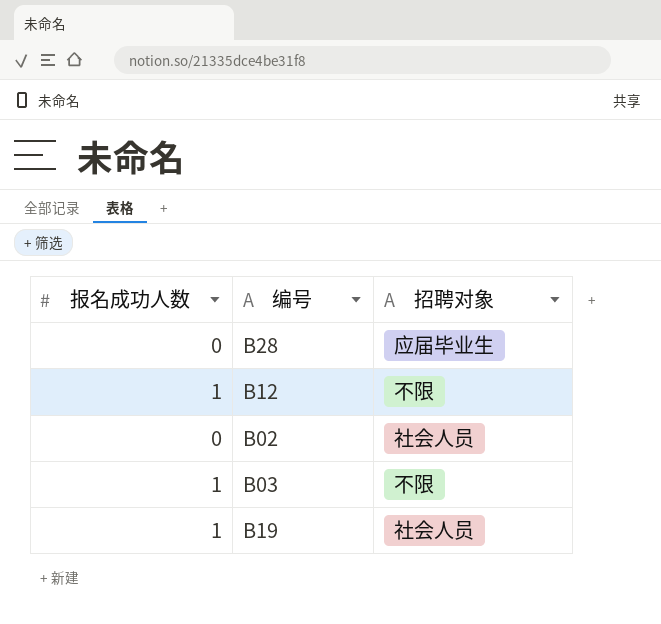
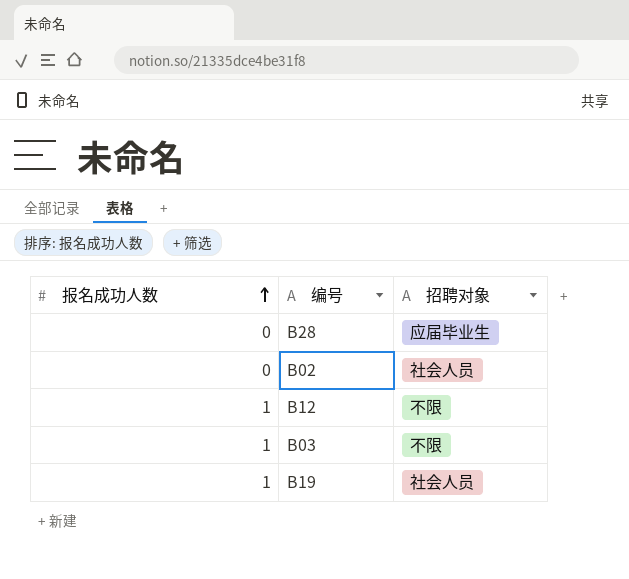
row order: none -> 报名成功人数 ascending

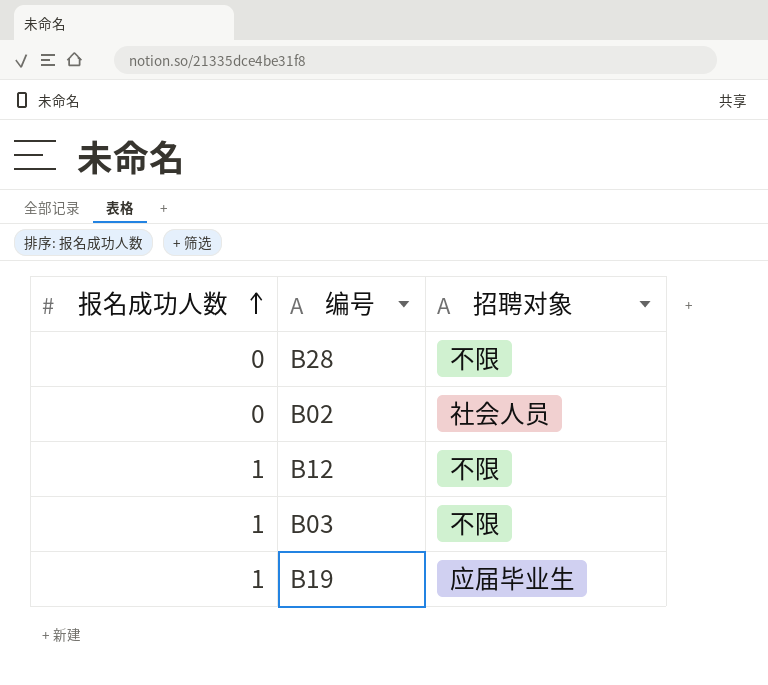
B28 | 招聘对象: 应届毕业生 -> 不限
B19 | 招聘对象: 社会人员 -> 应届毕业生

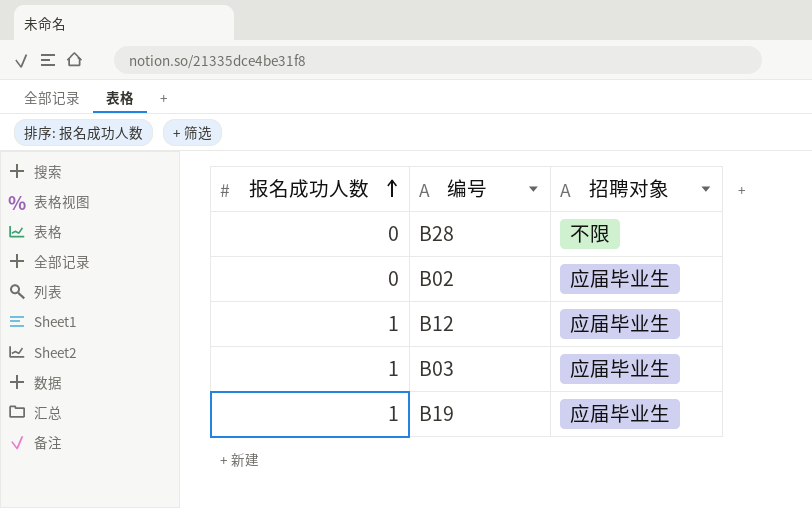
B02 | 招聘对象: 社会人员 -> 应届毕业生
B12 | 招聘对象: 不限 -> 应届毕业生
B03 | 招聘对象: 不限 -> 应届毕业生

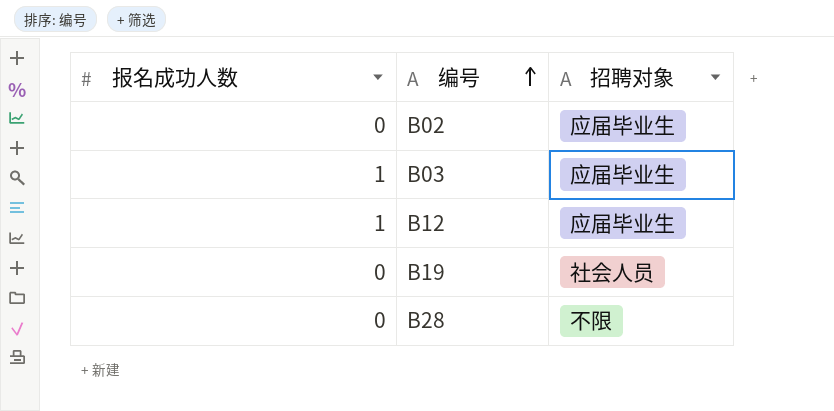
row order: 报名成功人数 ascending -> 编号 ascending
B19 | 报名成功人数: 1 -> 0
B19 | 招聘对象: 应届毕业生 -> 社会人员

